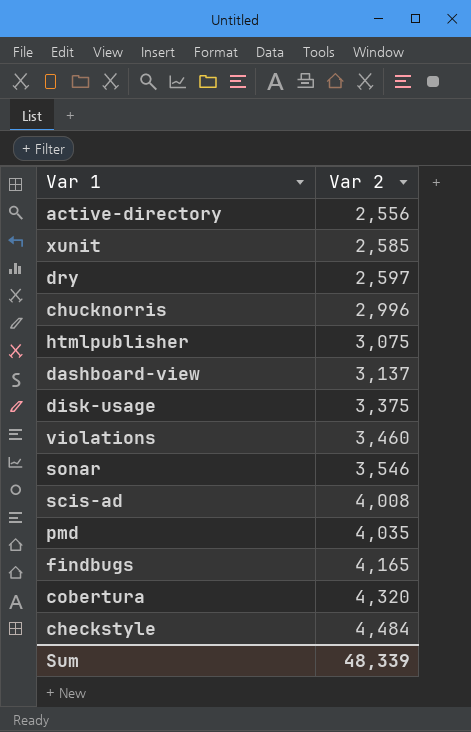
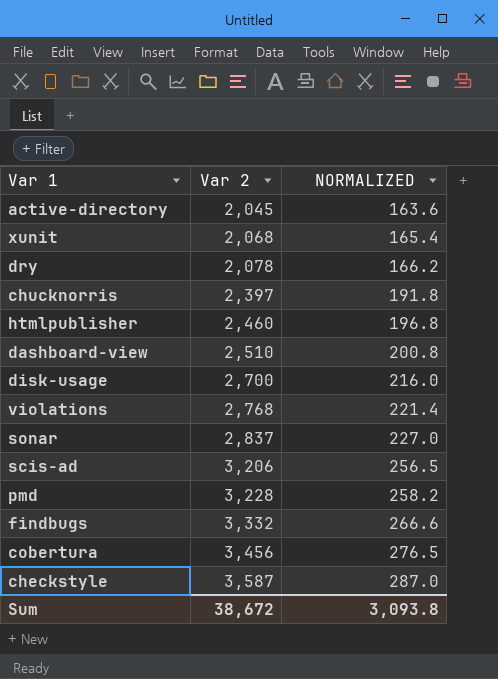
column NORMALIZED | formula: none -> [Var 2] * 0.08
active-directory | Var 2: 2,556 -> 2,045
xunit | Var 2: 2,585 -> 2,068
dry | Var 2: 2,597 -> 2,078
chucknorris | Var 2: 2,996 -> 2,397
htmlpublisher | Var 2: 3,075 -> 2,460
dashboard-view | Var 2: 3,137 -> 2,510
disk-usage | Var 2: 3,375 -> 2,700
violations | Var 2: 3,460 -> 2,768
sonar | Var 2: 3,546 -> 2,837
scis-ad | Var 2: 4,008 -> 3,206
pmd | Var 2: 4,035 -> 3,228
findbugs | Var 2: 4,165 -> 3,332
cobertura | Var 2: 4,320 -> 3,456
checkstyle | Var 2: 4,484 -> 3,587
Sum | Var 2: 48,339 -> 38,672

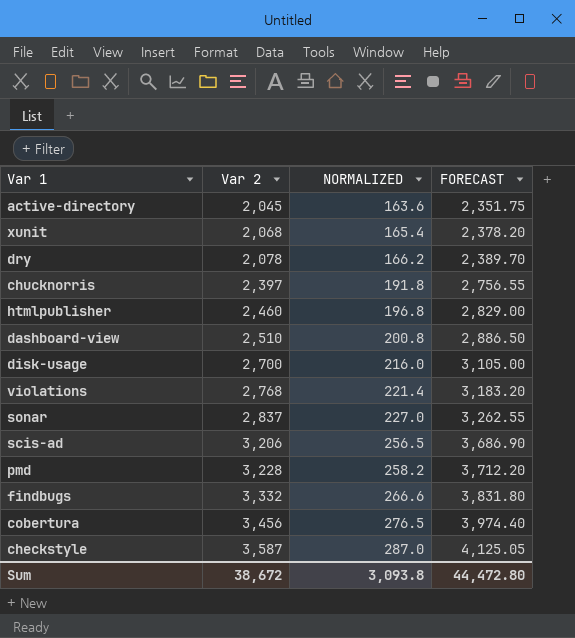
column FORECAST | formula: none -> [Var 2] * 1.15

